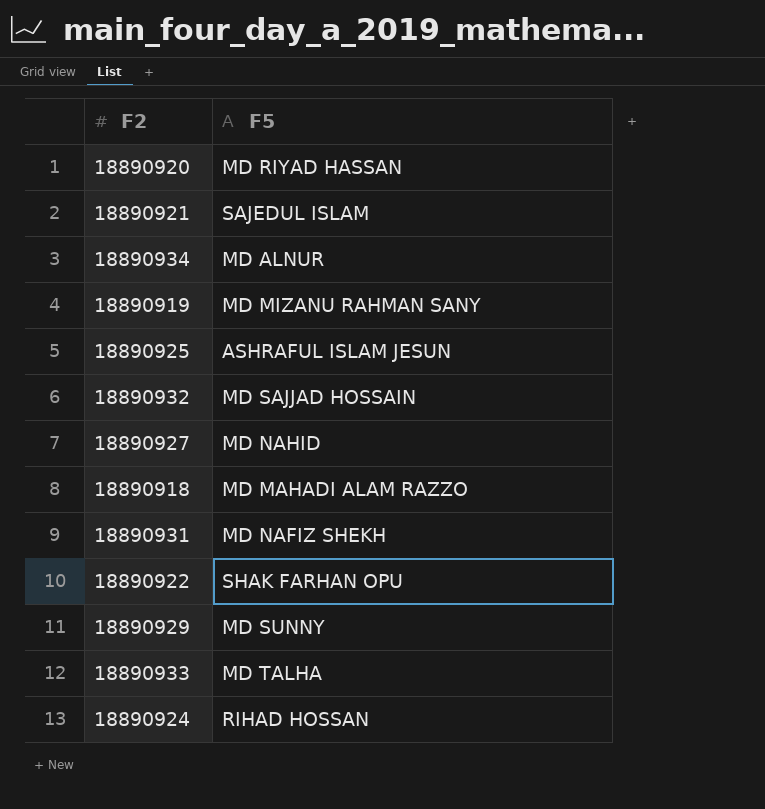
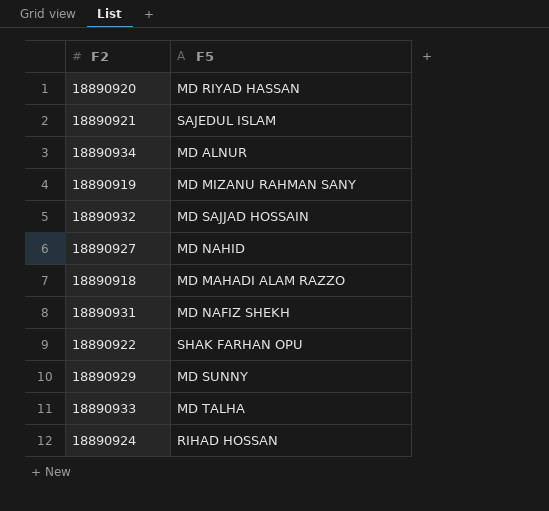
row 18890925: ASHRAFUL ISLAM JESUN -> none

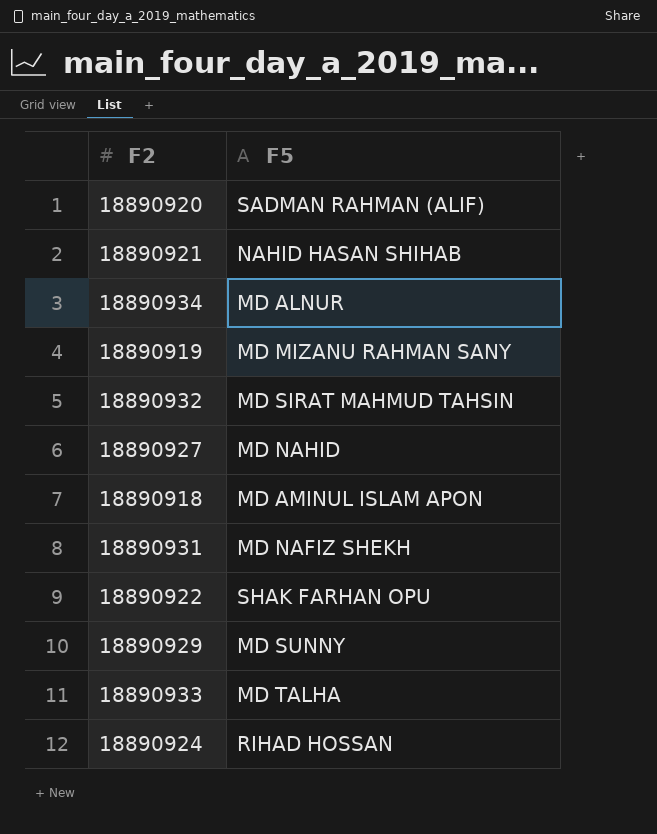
18890920 | F5: MD RIYAD HASSAN -> SADMAN RAHMAN (ALIF)
18890921 | F5: SAJEDUL ISLAM -> NAHID HASAN SHIHAB
18890932 | F5: MD SAJJAD HOSSAIN -> MD SIRAT MAHMUD TAHSIN
18890918 | F5: MD MAHADI ALAM RAZZO -> MD AMINUL ISLAM APON

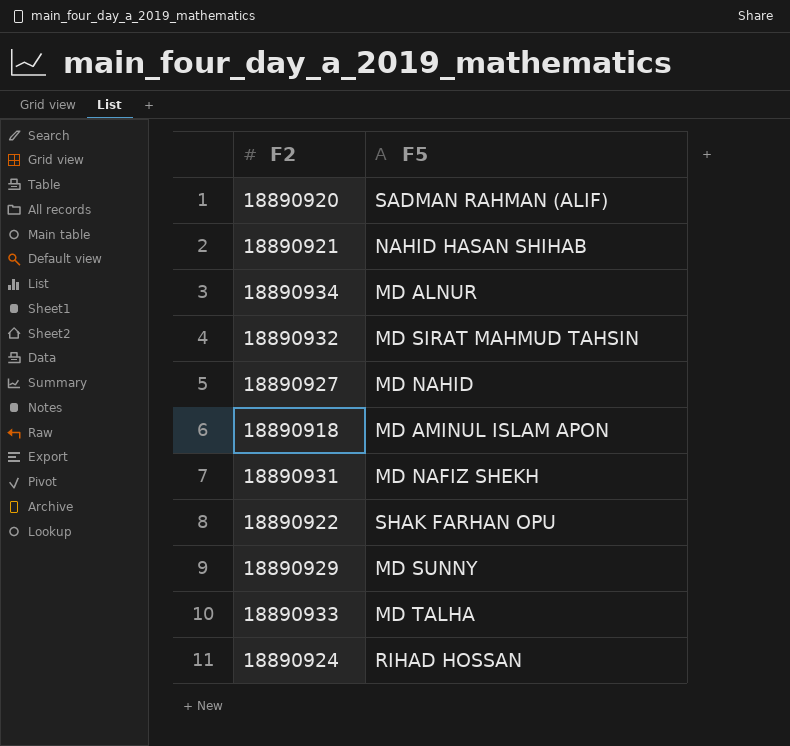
row 18890919: MD MIZANU RAHMAN SANY -> none

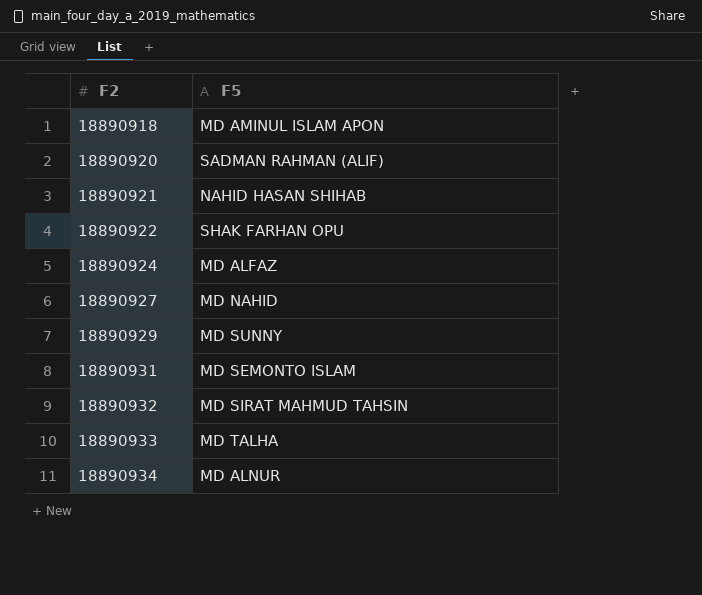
row order: none -> F2 ascending
18890924 | F5: RIHAD HOSSAN -> MD ALFAZ
18890931 | F5: MD NAFIZ SHEKH -> MD SEMONTO ISLAM

